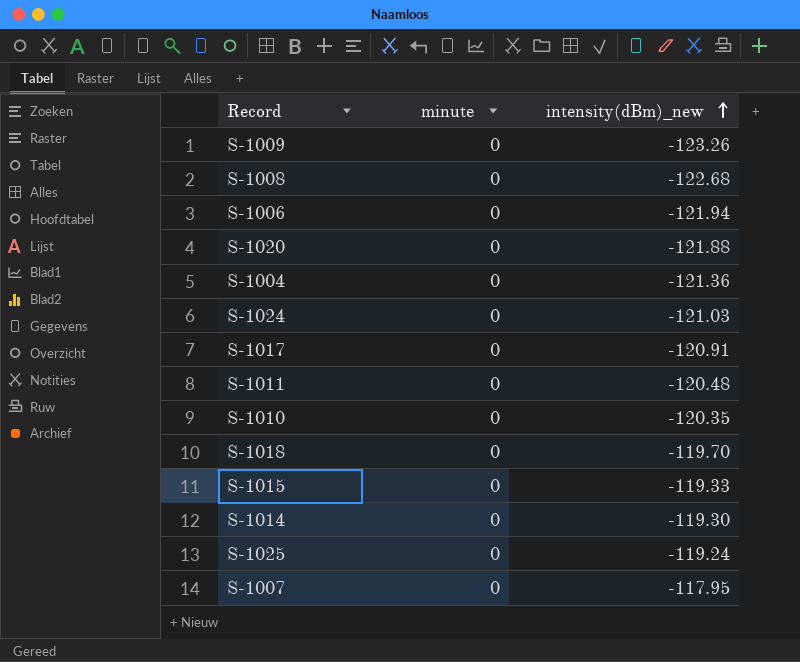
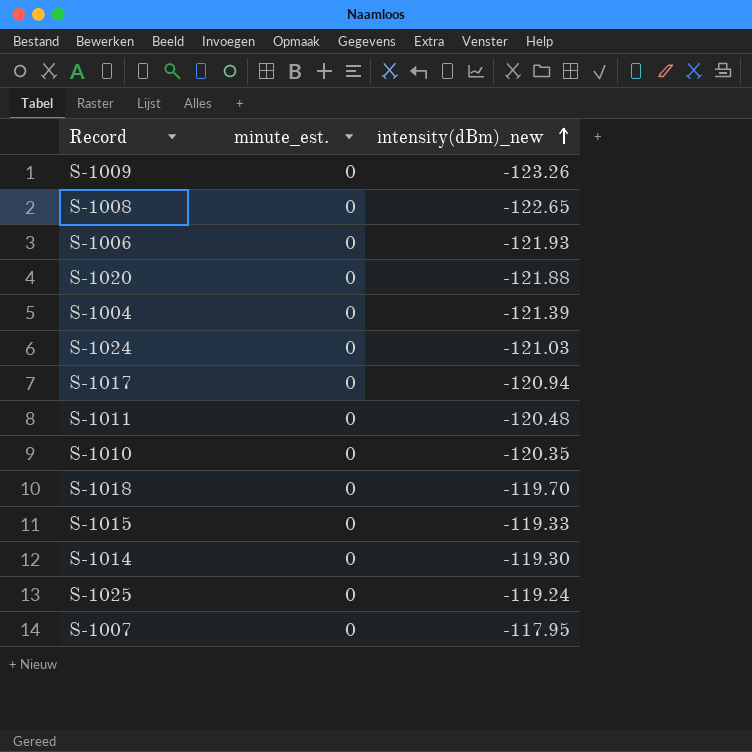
column name: minute -> minute_est.
S-1008 | intensity(dBm)_new: -122.68 -> -122.65
S-1006 | intensity(dBm)_new: -121.94 -> -121.93
S-1004 | intensity(dBm)_new: -121.36 -> -121.39
S-1017 | intensity(dBm)_new: -120.91 -> -120.94

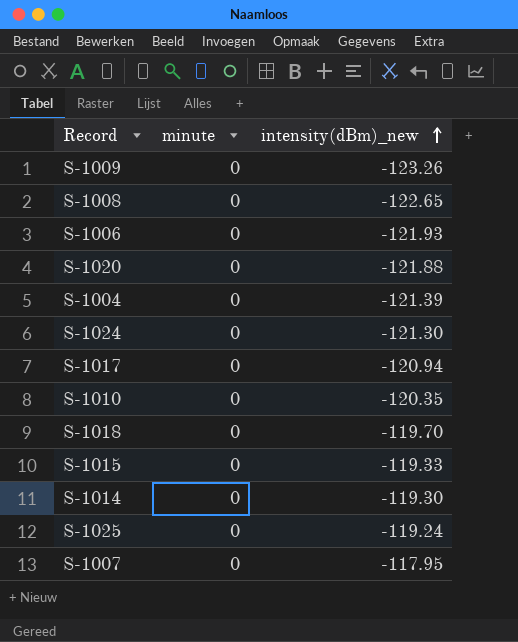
column name: minute_est. -> minute
row S-1011: 0 | -120.48 -> none
S-1024 | intensity(dBm)_new: -121.03 -> -121.30

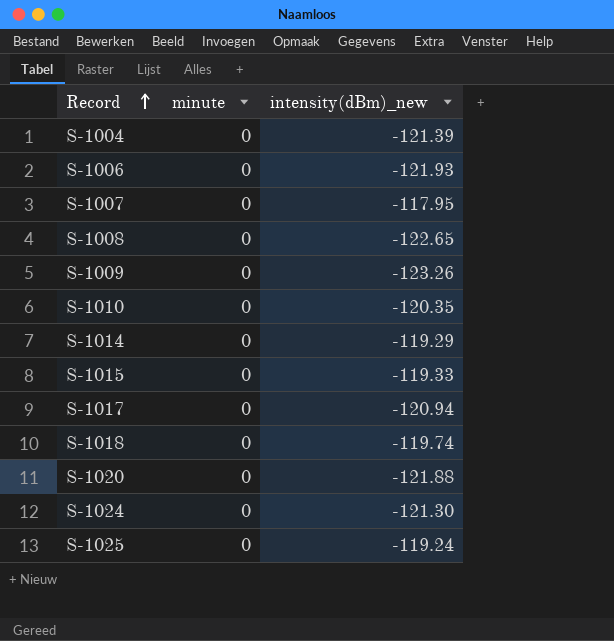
row order: intensity(dBm)_new ascending -> Record ascending
S-1014 | intensity(dBm)_new: -119.30 -> -119.29
S-1018 | intensity(dBm)_new: -119.70 -> -119.74

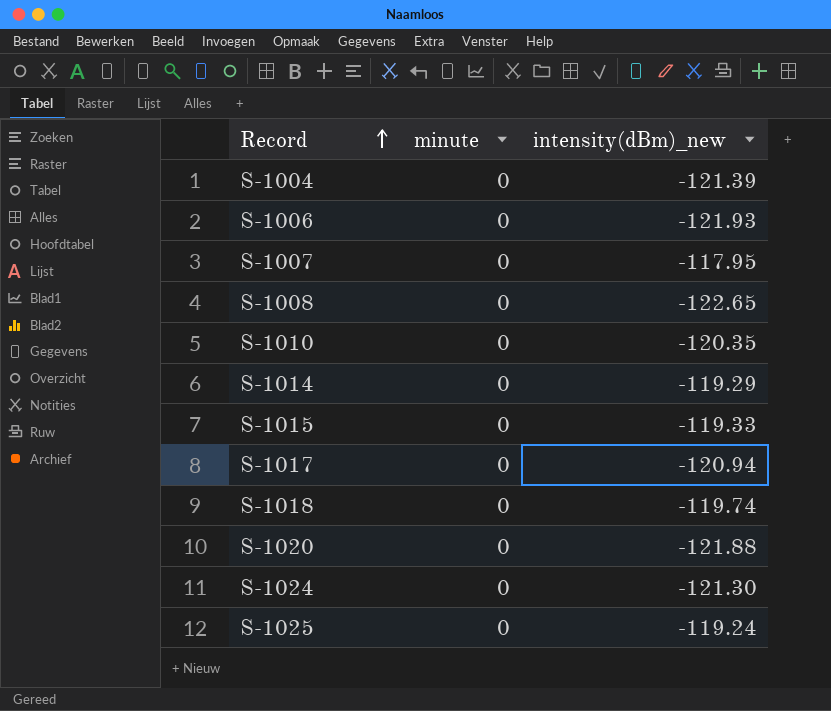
row S-1009: 0 | -123.26 -> none

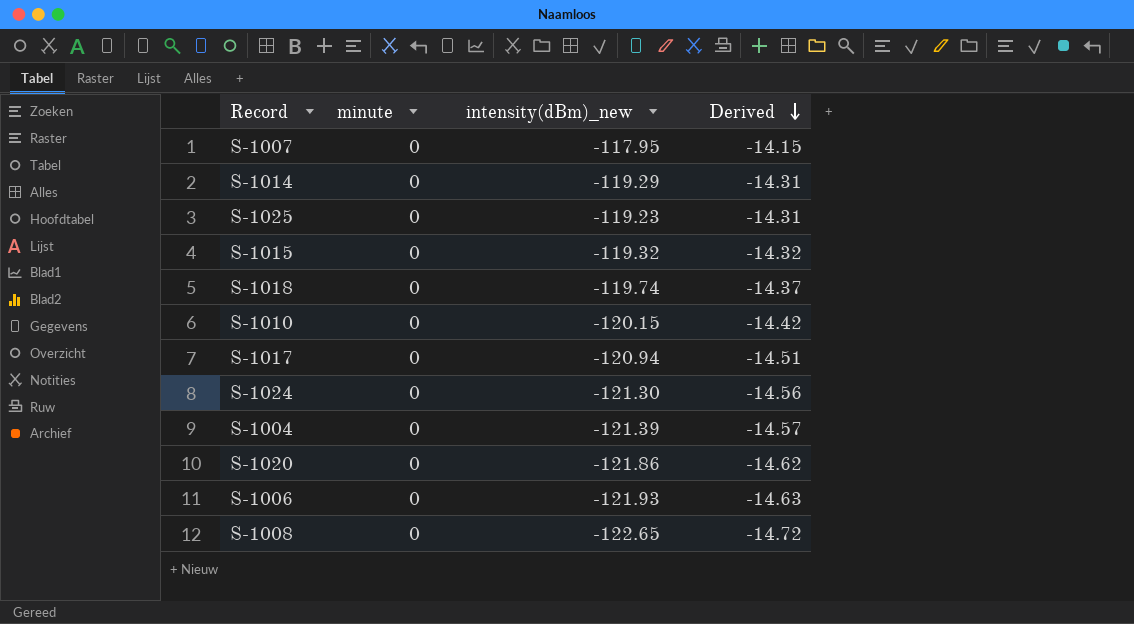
row order: Record ascending -> Derived descending
column Derived | formula: none -> [intensity(dBm)_new] * 0.12
S-1025 | intensity(dBm)_new: -119.24 -> -119.23
S-1015 | intensity(dBm)_new: -119.33 -> -119.32
S-1010 | intensity(dBm)_new: -120.35 -> -120.15
S-1020 | intensity(dBm)_new: -121.88 -> -121.86

